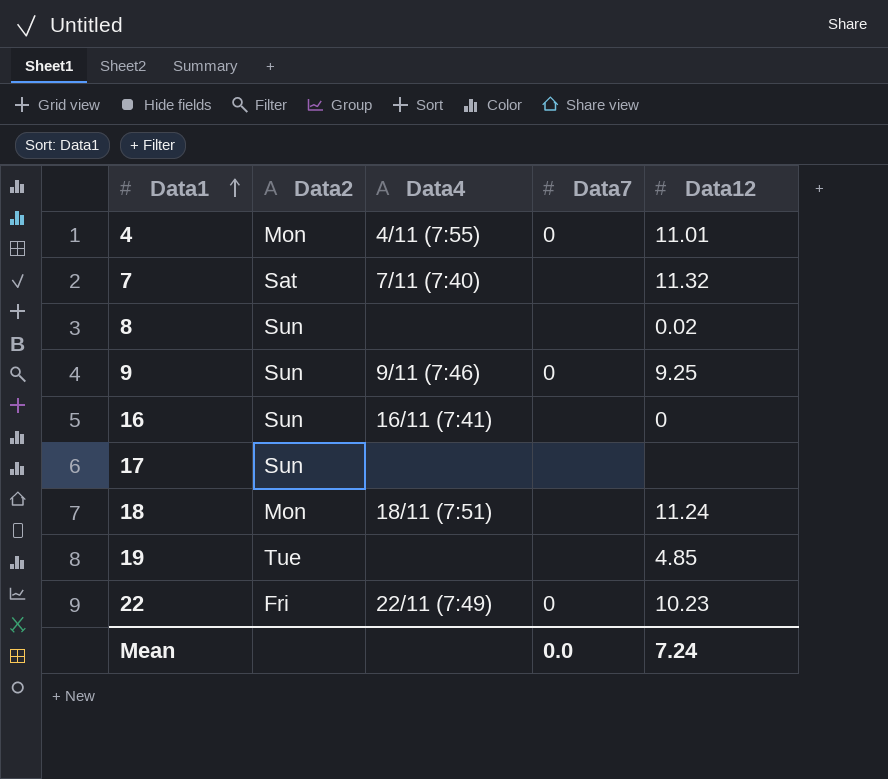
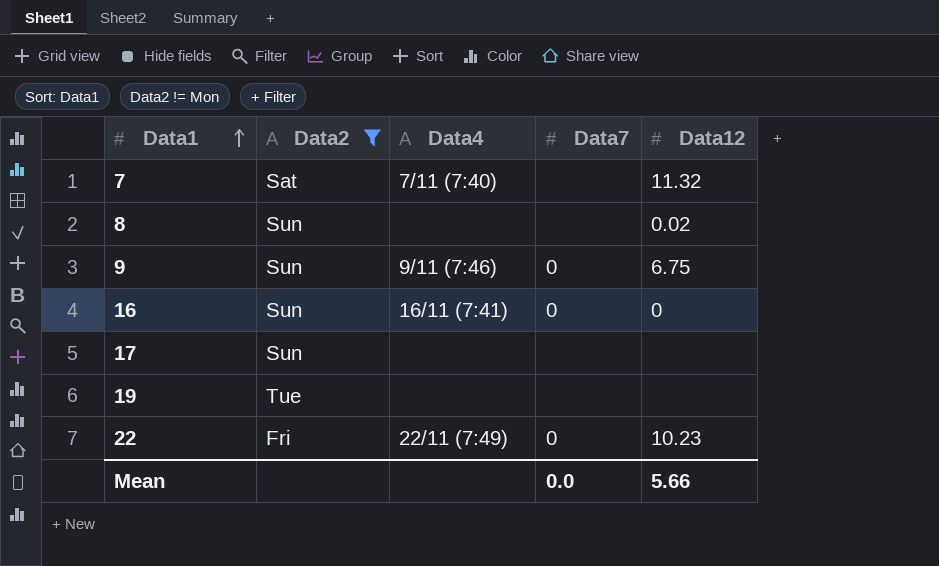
filter: none -> Data2 != Mon
9 | Data12: 9.25 -> 6.75
16 | Data7: none -> 0
19 | Data12: 4.85 -> none
Mean | Data12: 7.24 -> 5.66

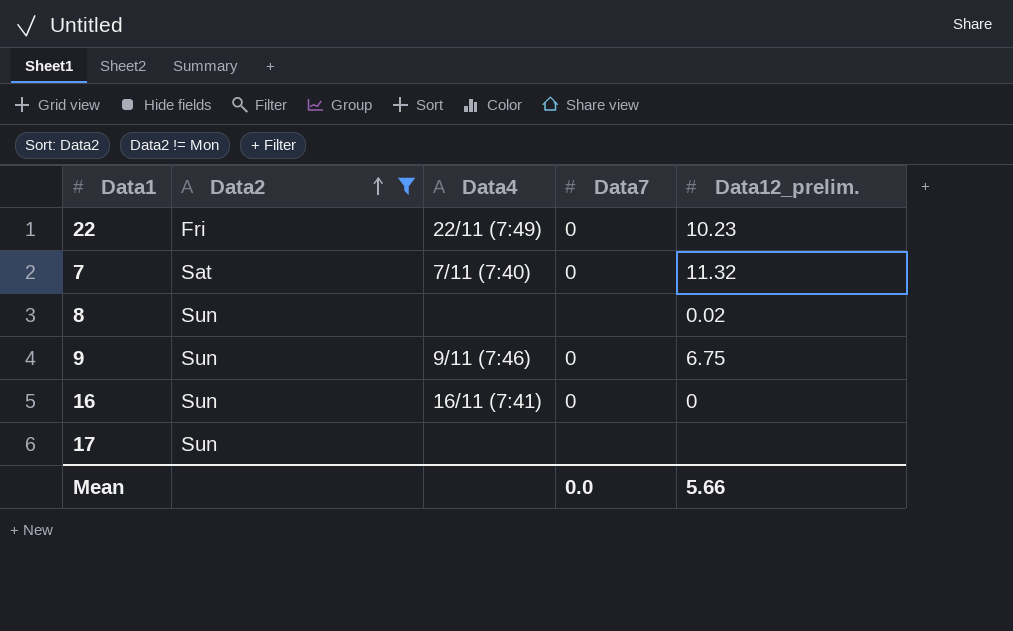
row order: Data1 ascending -> Data2 ascending
column name: Data12 -> Data12_prelim.
row 19: Tue | none | none | none -> none
7 | Data7: none -> 0

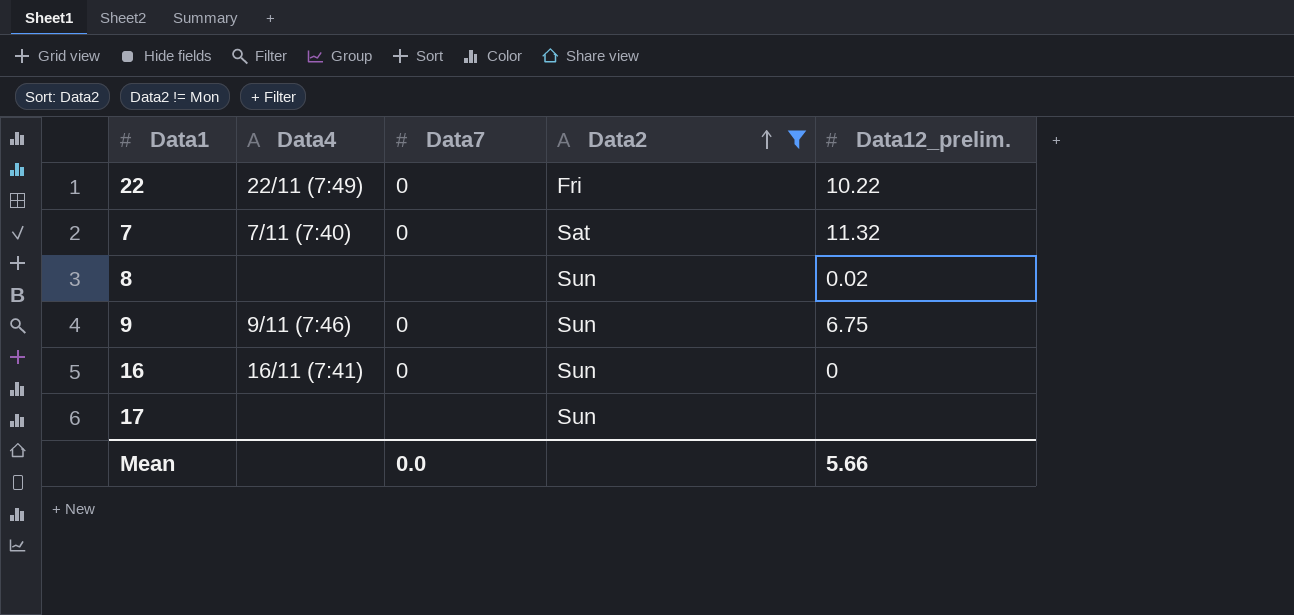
column Data2 | position: 2 -> 4
22 | Data12_prelim.: 10.23 -> 10.22

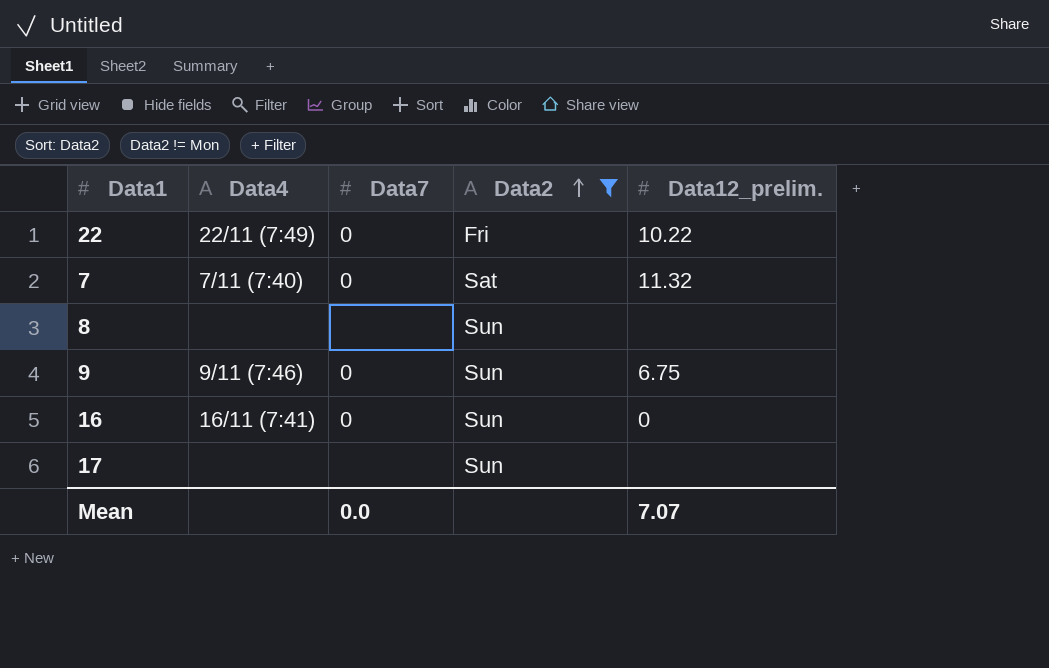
8 | Data12_prelim.: 0.02 -> none
Mean | Data12_prelim.: 5.66 -> 7.07

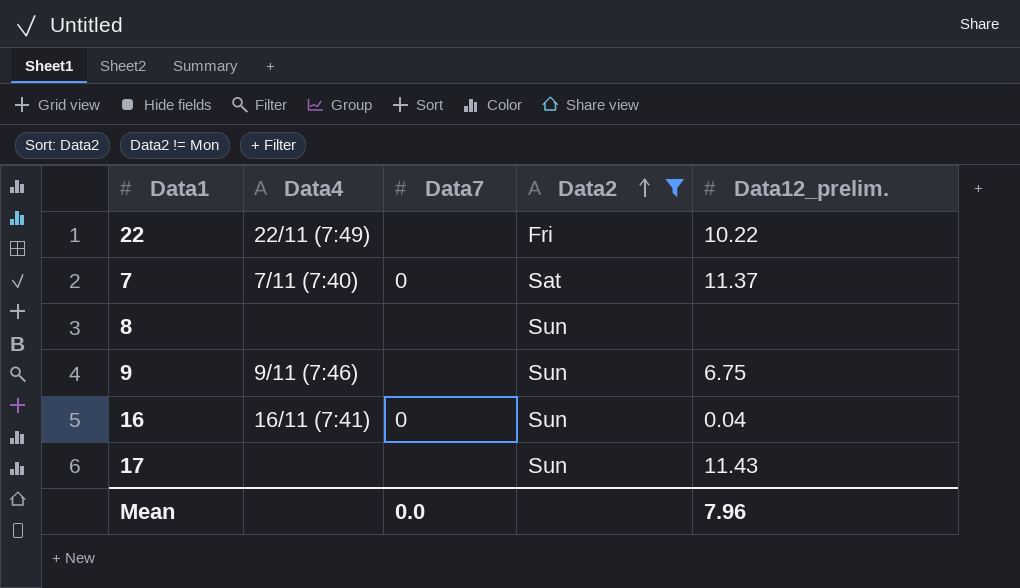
22 | Data7: 0 -> none
7 | Data12_prelim.: 11.32 -> 11.37
9 | Data7: 0 -> none
16 | Data12_prelim.: 0 -> 0.04
17 | Data12_prelim.: none -> 11.43
Mean | Data12_prelim.: 7.07 -> 7.96

